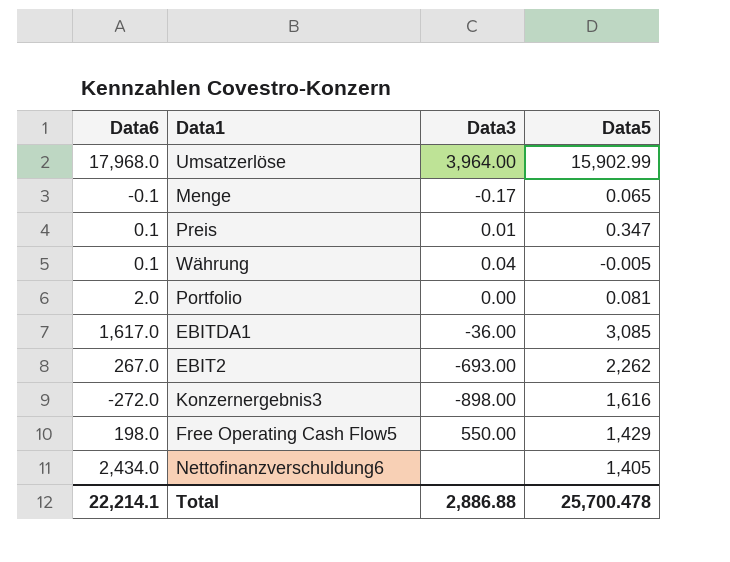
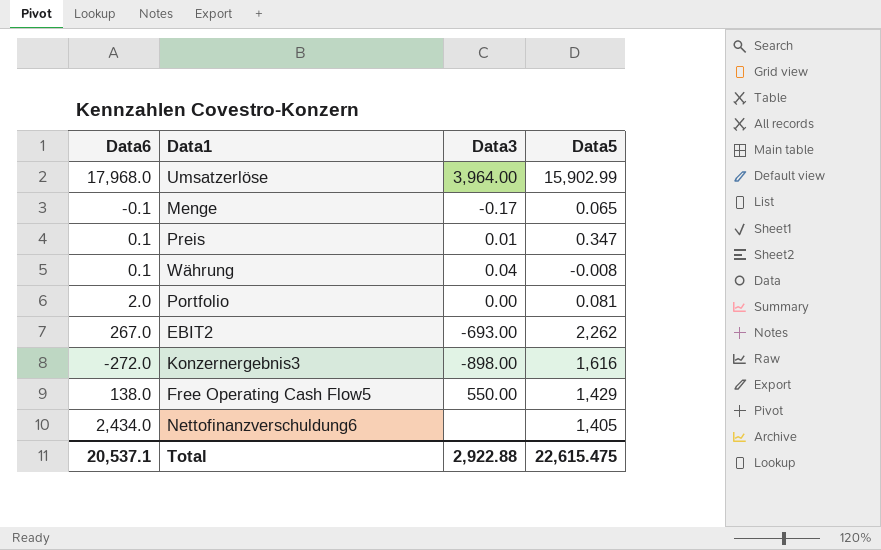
row EBITDA1: 1,617.0 | -36.00 | 3,085 -> none
Währung | Data5: -0.005 -> -0.008
Free Operating Cash Flow5 | Data6: 198.0 -> 138.0
Total | Data6: 22,214.1 -> 20,537.1
Total | Data3: 2,886.88 -> 2,922.88
Total | Data5: 25,700.478 -> 22,615.475

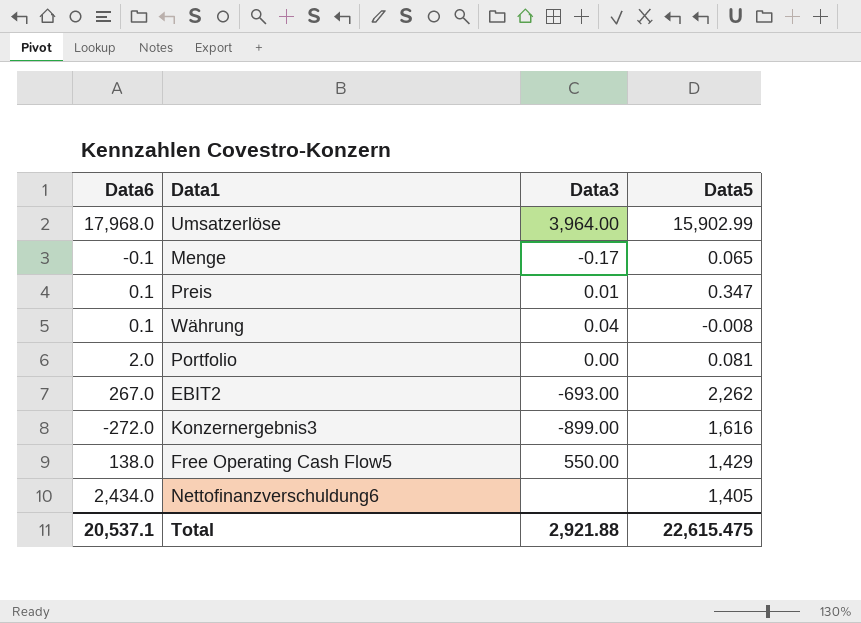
Konzernergebnis3 | Data3: -898.00 -> -899.00
Total | Data3: 2,922.88 -> 2,921.88

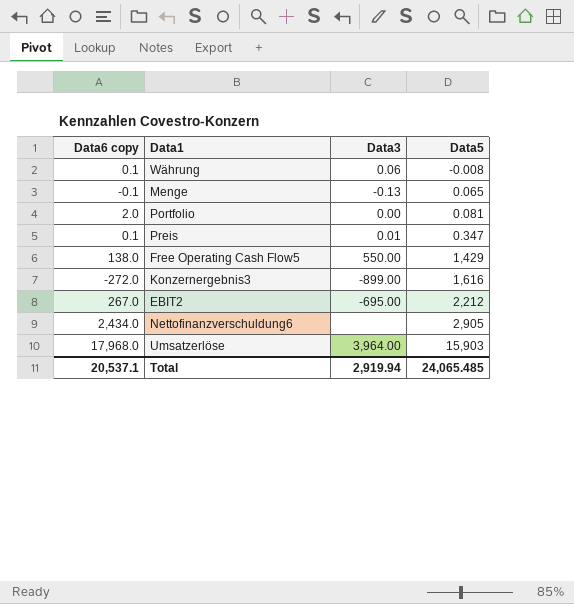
row order: none -> Data5 ascending
column name: Data6 -> Data6 copy
Währung | Data3: 0.04 -> 0.06
Menge | Data3: -0.17 -> -0.13
EBIT2 | Data3: -693.00 -> -695.00
EBIT2 | Data5: 2,262 -> 2,212
Nettofinanzverschuldung6 | Data5: 1,405 -> 2,905
Umsatzerlöse | Data5: 15,902.99 -> 15,903
Total | Data3: 2,921.88 -> 2,919.94
Total | Data5: 22,615.475 -> 24,065.485

